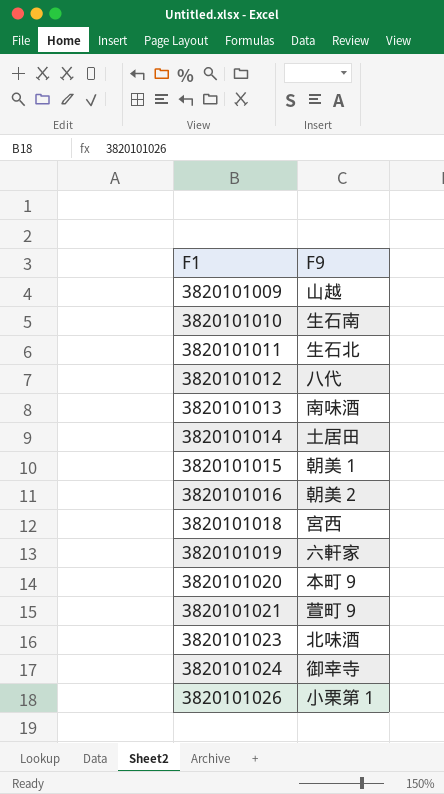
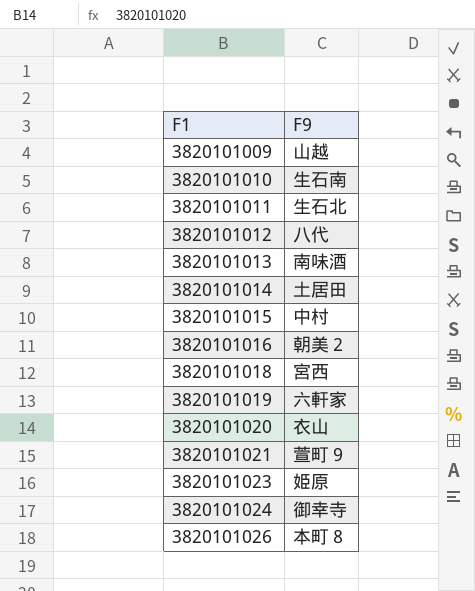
3820101015 | F9: 朝美１ -> 中村
3820101020 | F9: 本町９ -> 衣山
3820101023 | F9: 北味酒 -> 姫原
3820101026 | F9: 小栗第１ -> 本町８

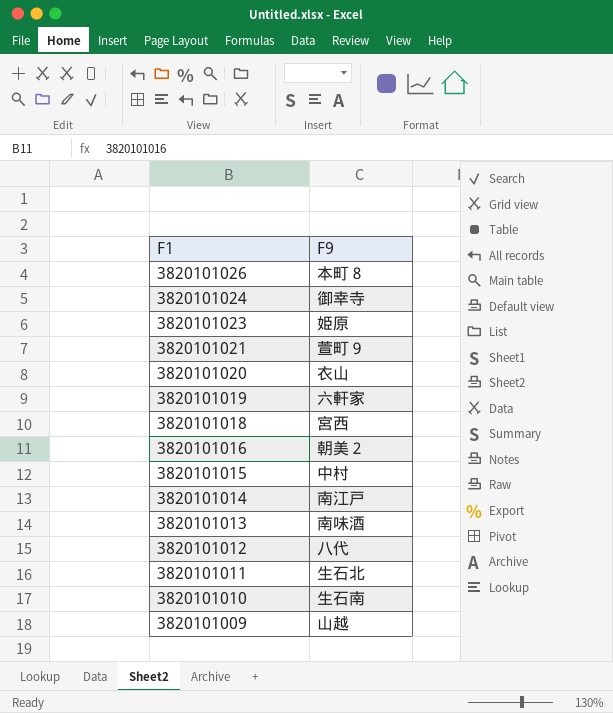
row order: F1 ascending -> F1 descending
3820101014 | F9: 土居田 -> 南江戸

